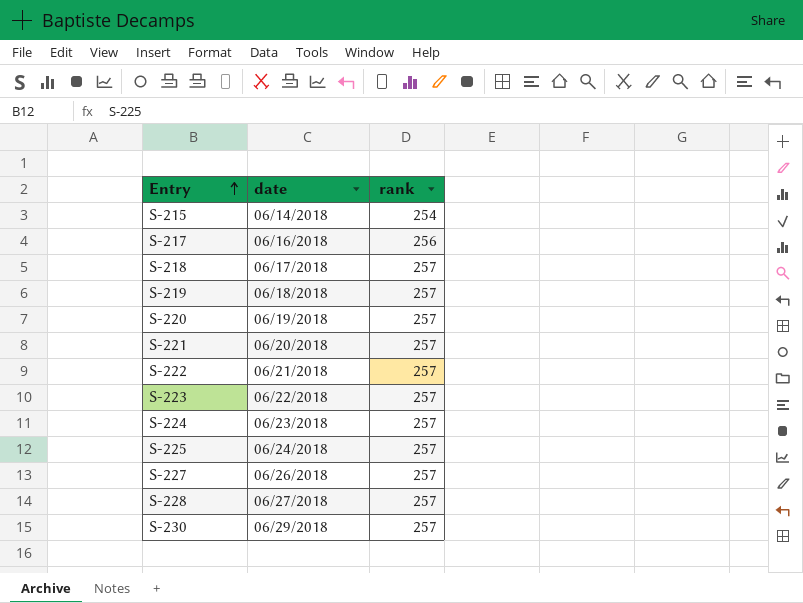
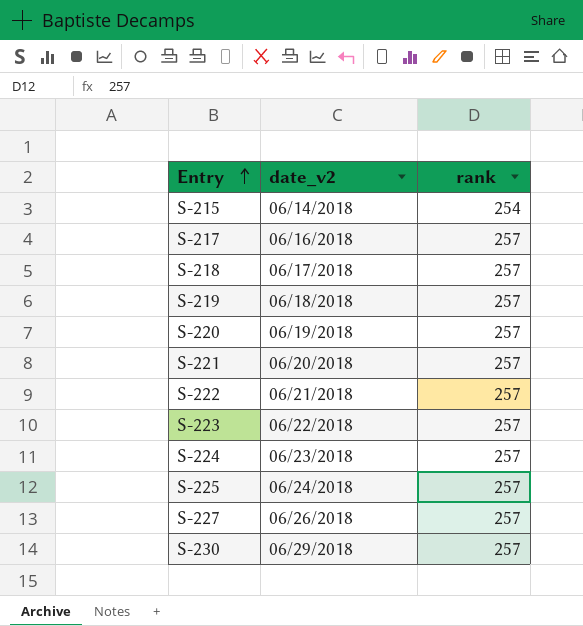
column name: date -> date_v2
row S-228: 06/27/2018 | 257 -> none
S-217 | rank: 256 -> 257

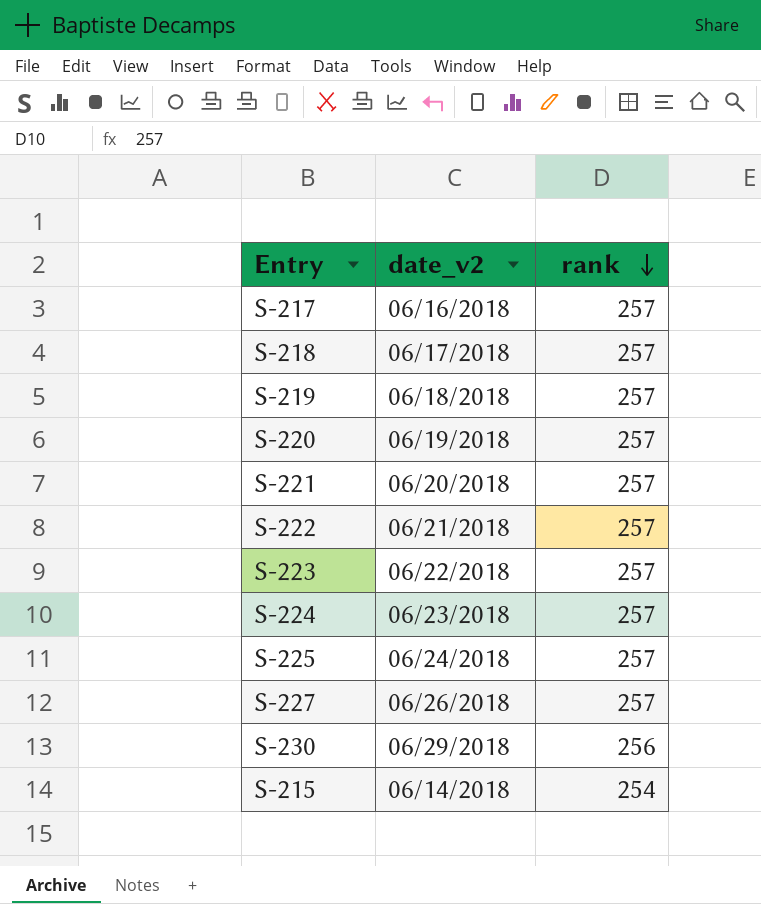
row order: Entry ascending -> rank descending
S-230 | rank: 257 -> 256

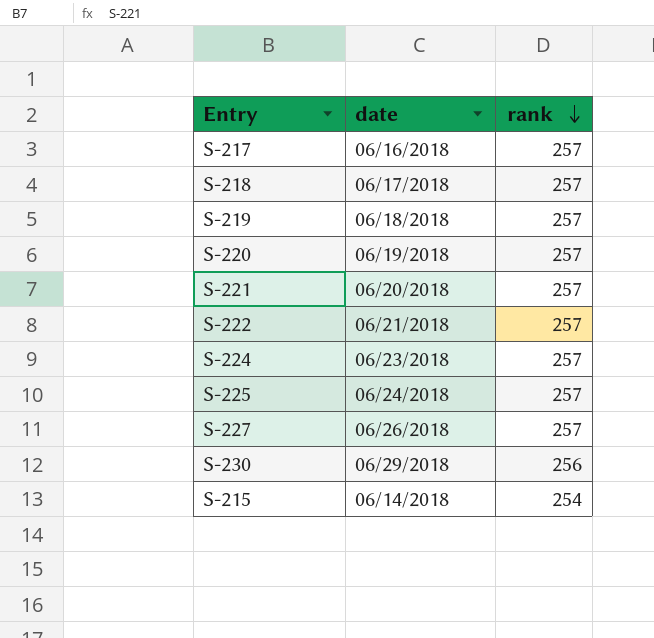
column name: date_v2 -> date
row S-223: 06/22/2018 | 257 -> none

